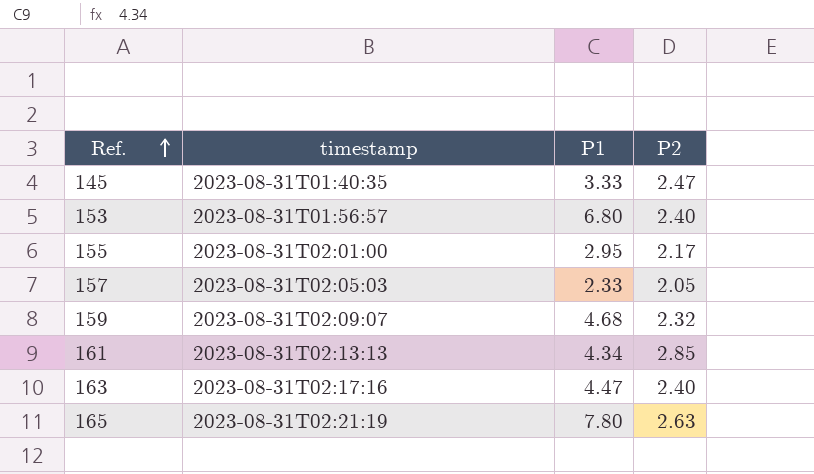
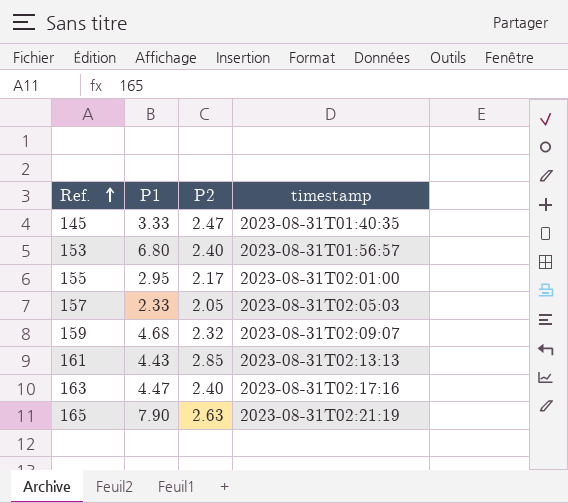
column timestamp | position: 2 -> 4
161 | P1: 4.34 -> 4.43
165 | P1: 7.80 -> 7.90

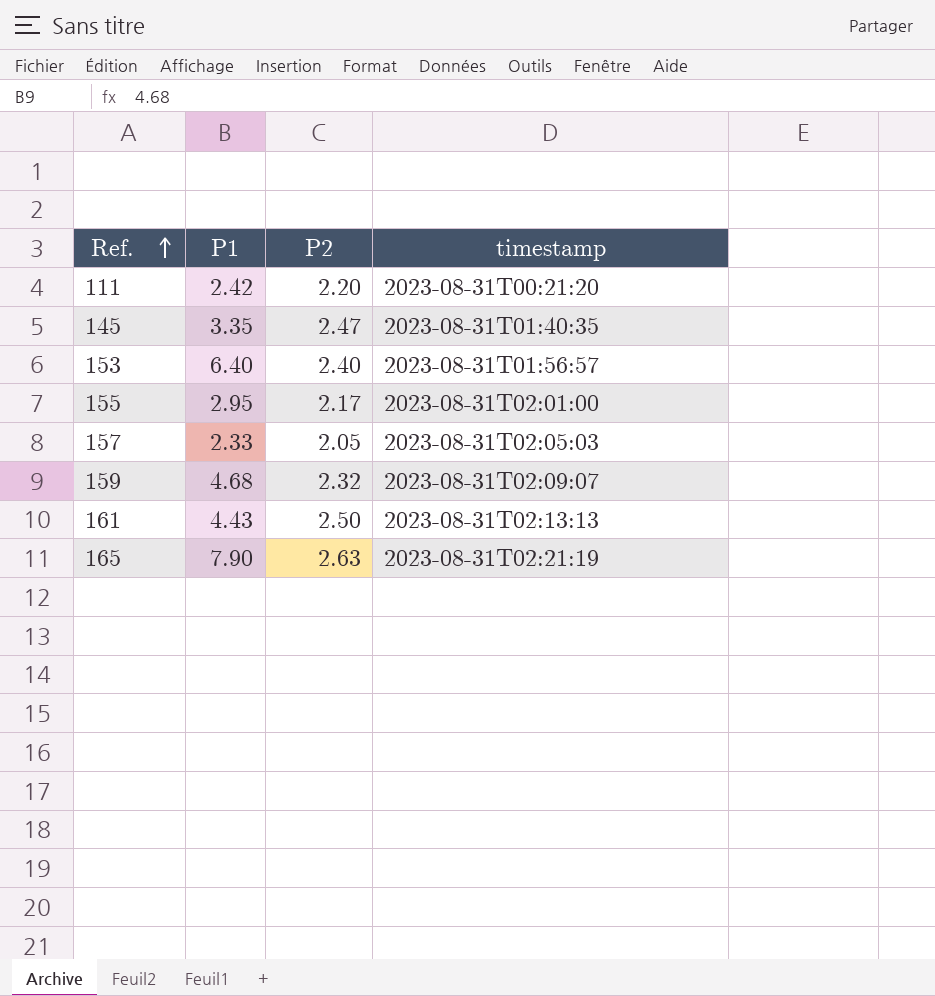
row 163: 4.47 | 2.40 | 2023-08-31T02:17:16 -> none
row 111: none -> 2.42 | 2.20 | 2023-08-31T00:21:20
145 | P1: 3.33 -> 3.35
153 | P1: 6.80 -> 6.40
161 | P2: 2.85 -> 2.50

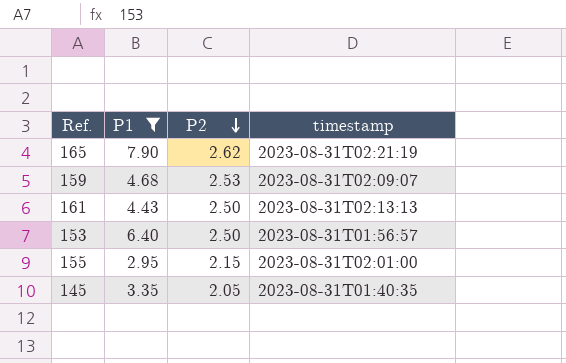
filter: none -> P1 >= 2.95
row order: Ref. ascending -> P2 descending
165 | P2: 2.63 -> 2.62
159 | P2: 2.32 -> 2.53
153 | P2: 2.40 -> 2.50
155 | P2: 2.17 -> 2.15
145 | P2: 2.47 -> 2.05

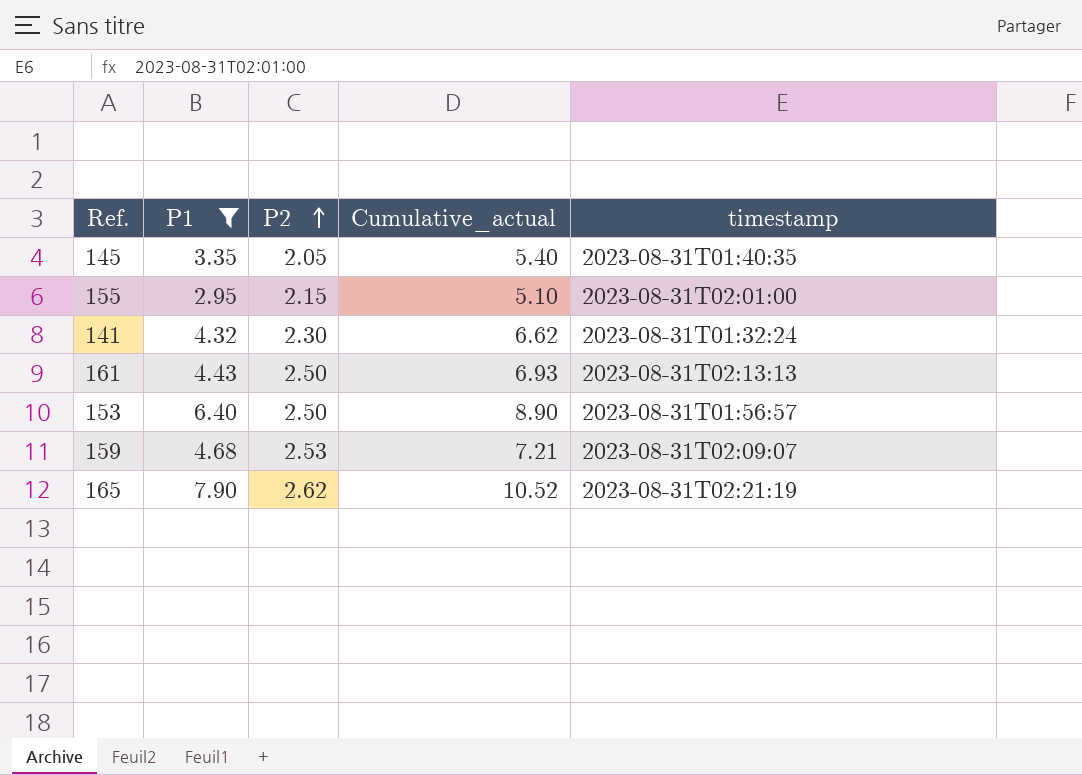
row order: P2 descending -> P2 ascending
column Cumulative_actual | formula: none -> [P1] + [P2]
row 141: none -> 4.32 | 2.30 | 6.62 | 2023-08-31T01:32:24

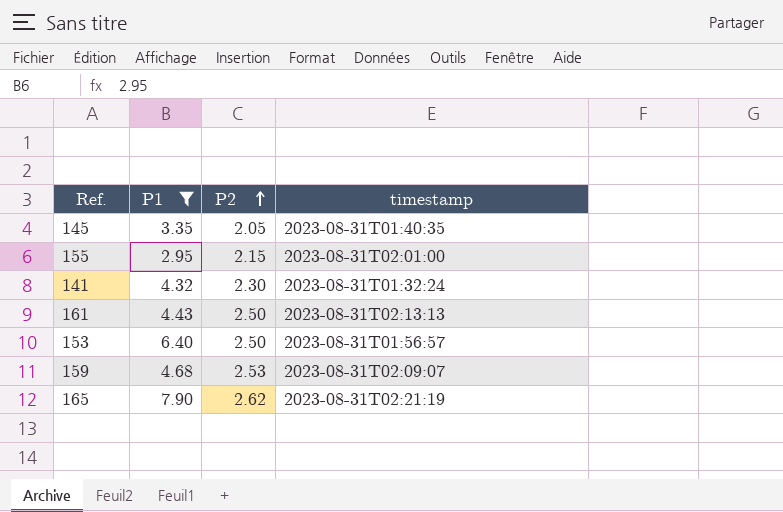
column Cumulative_actual | formula: [P1] + [P2] -> none

